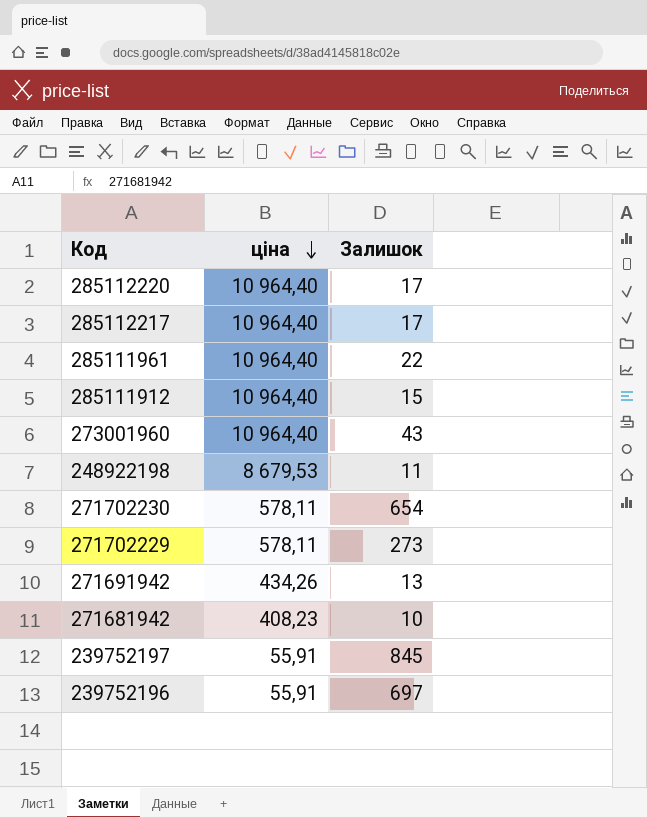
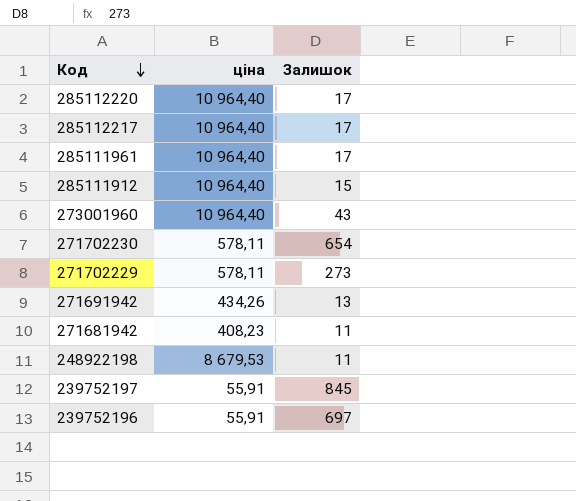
row order: ціна descending -> Код descending
285111961 | Залишок: 22 -> 17
271681942 | Залишок: 10 -> 11

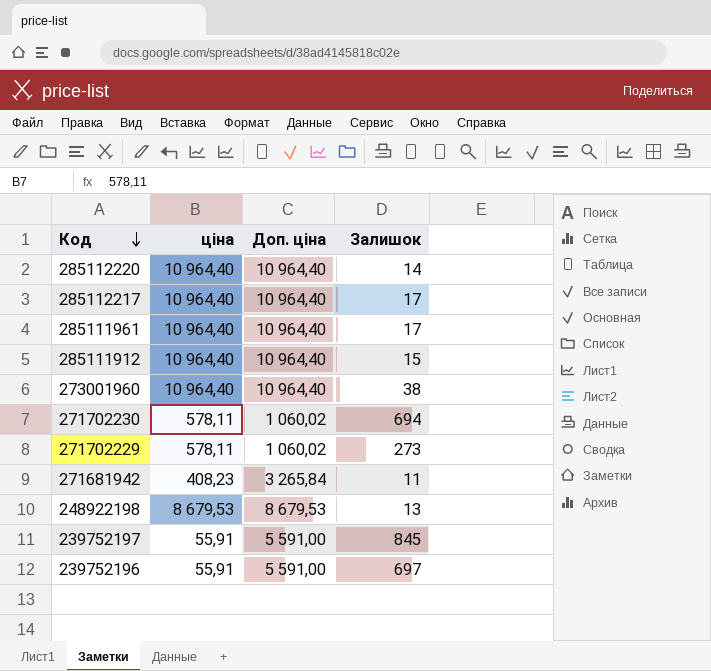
column Доп. ціна | position: none -> 3
row 271691942: 434,26 | 13 -> none
285112220 | Залишок: 17 -> 14
273001960 | Залишок: 43 -> 38
271702230 | Залишок: 654 -> 694
248922198 | Залишок: 11 -> 13

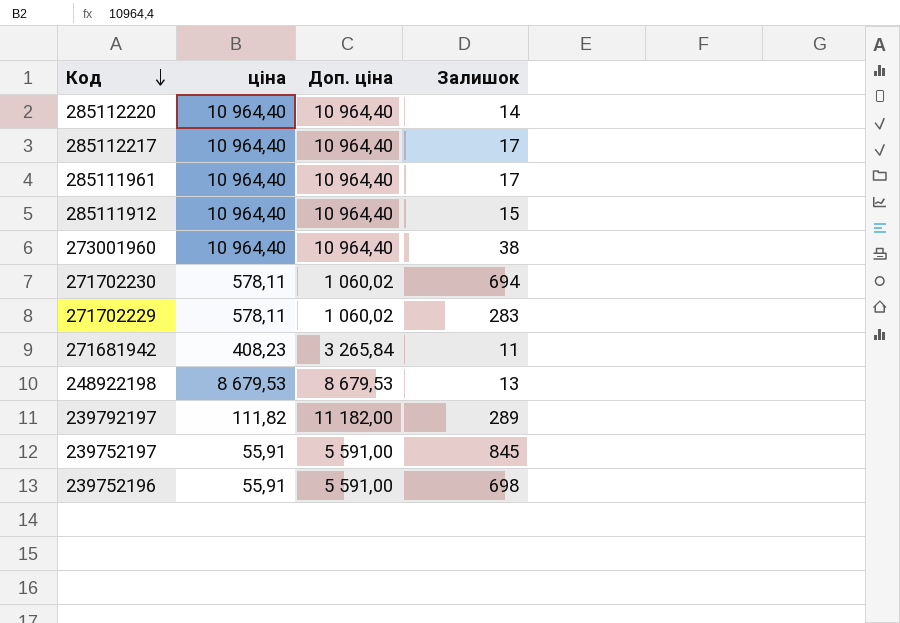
271702229 | Залишок: 273 -> 283
row 239792197: none -> 111,82 | 11 182,00 | 289
239752196 | Залишок: 697 -> 698

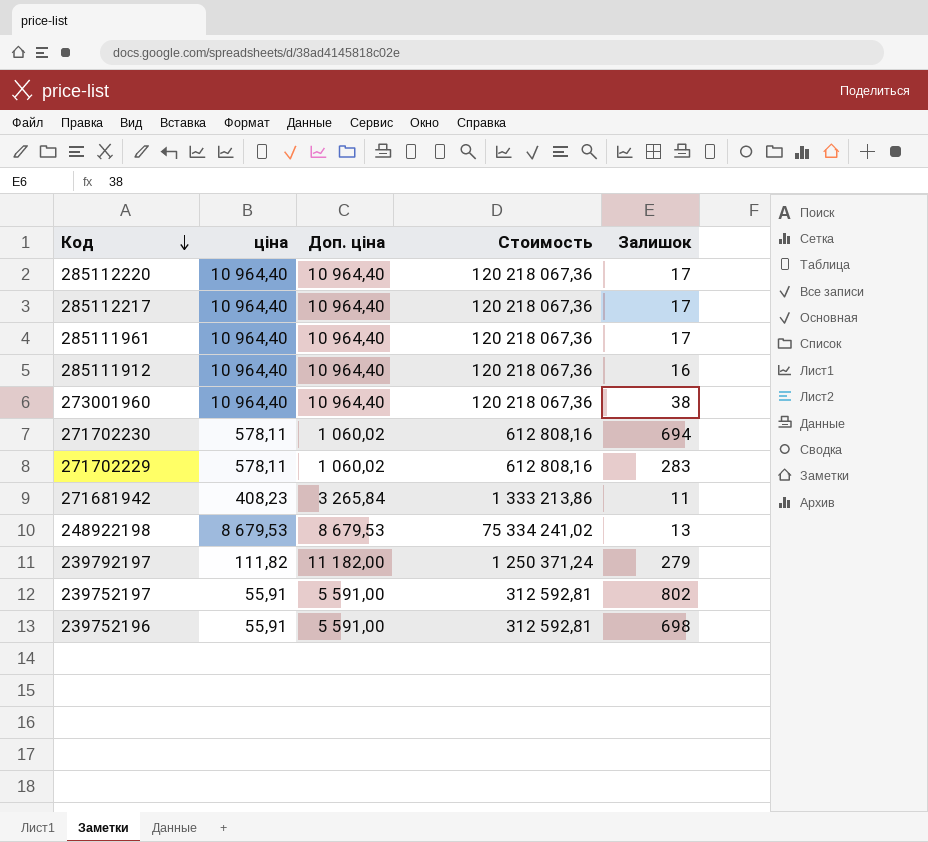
column Стоимость | formula: none -> [ціна] * [Доп. ціна]
285112220 | Залишок: 14 -> 17
285111912 | Залишок: 15 -> 16
239792197 | Залишок: 289 -> 279
239752197 | Залишок: 845 -> 802

